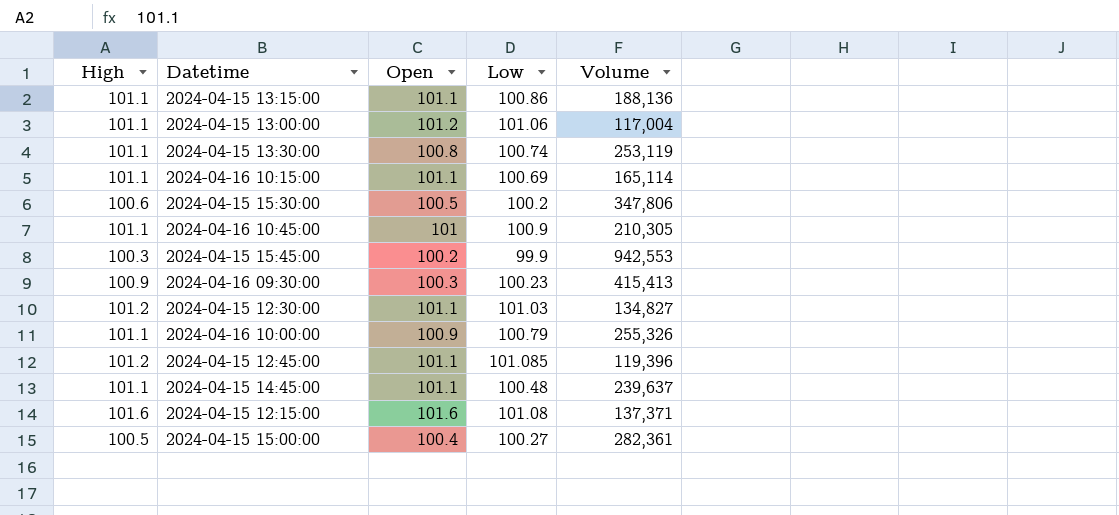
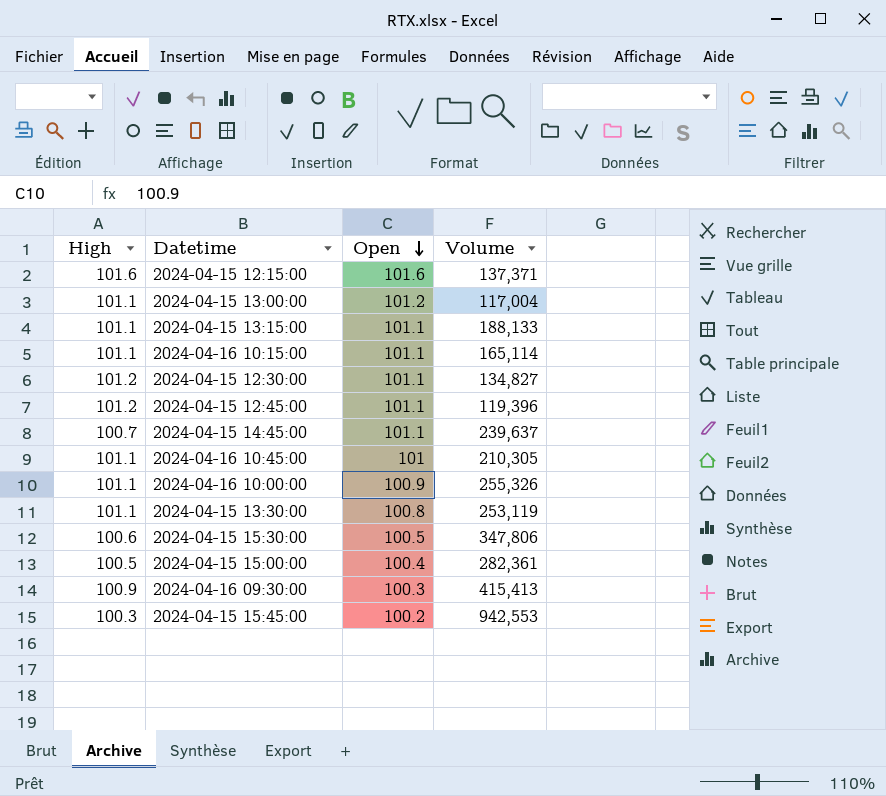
row order: none -> Open descending
column Low | position: 4 -> none
2024-04-15 13:15:00 | Volume: 188,136 -> 188,133
2024-04-15 14:45:00 | High: 101.1 -> 100.7

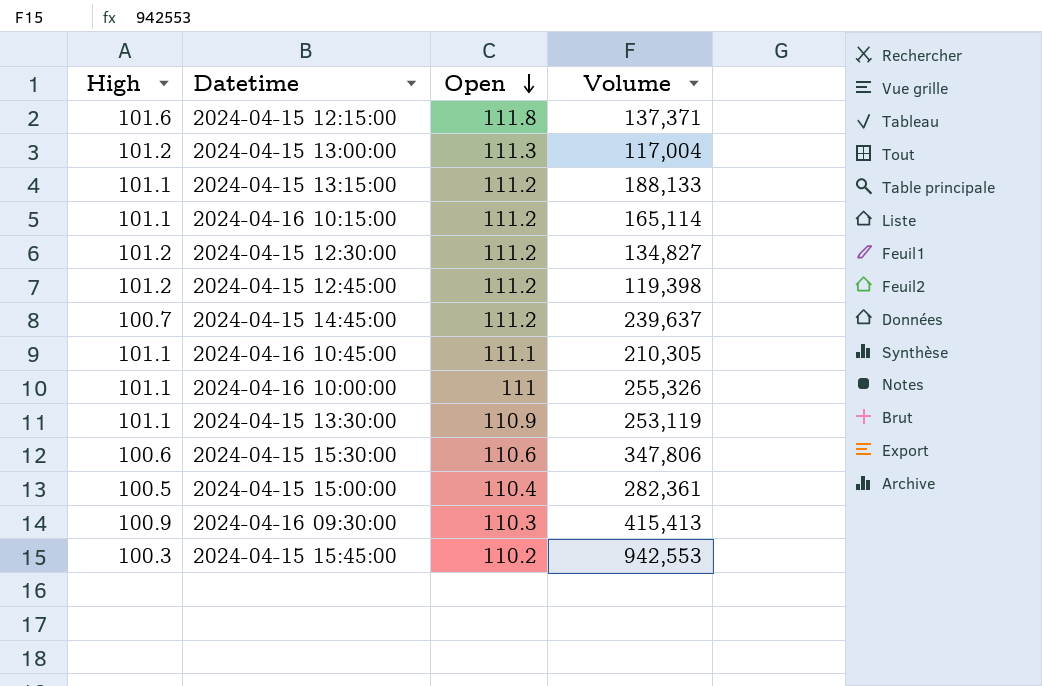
2024-04-15 12:15:00 | Open: 101.6 -> 111.8
2024-04-15 13:00:00 | High: 101.1 -> 101.2
2024-04-15 13:00:00 | Open: 101.2 -> 111.3
2024-04-15 13:15:00 | Open: 101.1 -> 111.2
2024-04-16 10:15:00 | Open: 101.1 -> 111.2
2024-04-15 12:30:00 | Open: 101.1 -> 111.2
2024-04-15 12:45:00 | Open: 101.1 -> 111.2
2024-04-15 12:45:00 | Volume: 119,396 -> 119,398
2024-04-15 14:45:00 | Open: 101.1 -> 111.2
2024-04-16 10:45:00 | Open: 101 -> 111.1
2024-04-16 10:00:00 | Open: 100.9 -> 111
2024-04-15 13:30:00 | Open: 100.8 -> 110.9
2024-04-15 15:30:00 | Open: 100.5 -> 110.6
2024-04-15 15:00:00 | Open: 100.4 -> 110.4
2024-04-16 09:30:00 | Open: 100.3 -> 110.3
2024-04-15 15:45:00 | Open: 100.2 -> 110.2

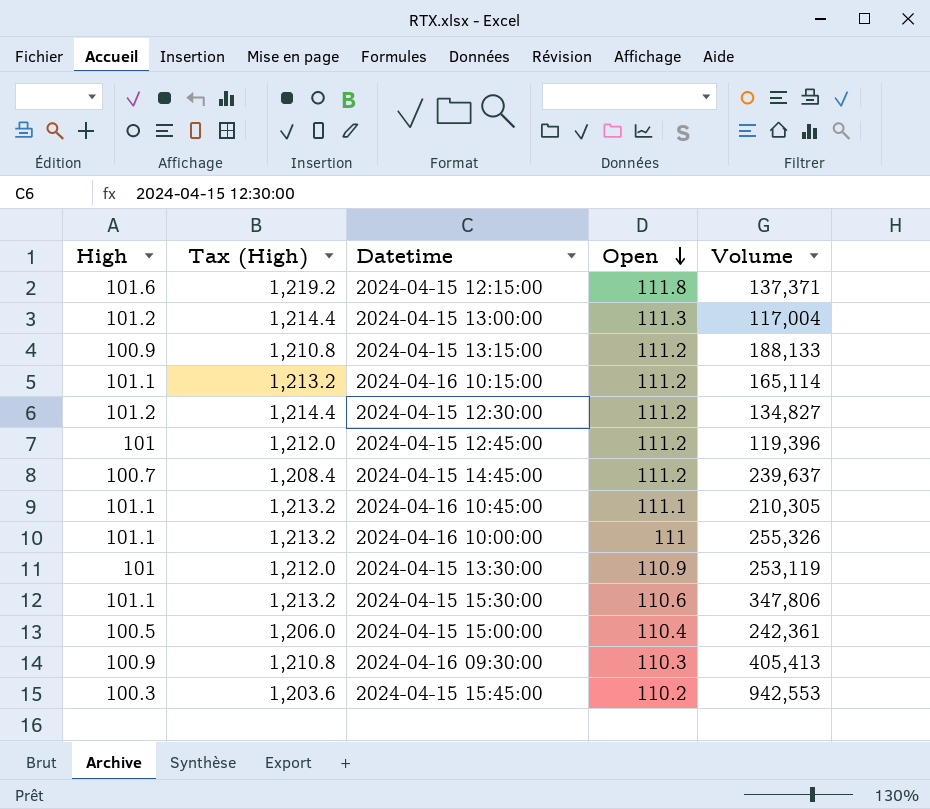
column Tax (High) | formula: none -> [High] * 12
2024-04-15 13:15:00 | High: 101.1 -> 100.9
2024-04-15 12:45:00 | High: 101.2 -> 101
2024-04-15 12:45:00 | Volume: 119,398 -> 119,396
2024-04-15 13:30:00 | High: 101.1 -> 101
2024-04-15 15:30:00 | High: 100.6 -> 101.1
2024-04-15 15:00:00 | Volume: 282,361 -> 242,361
2024-04-16 09:30:00 | Volume: 415,413 -> 405,413

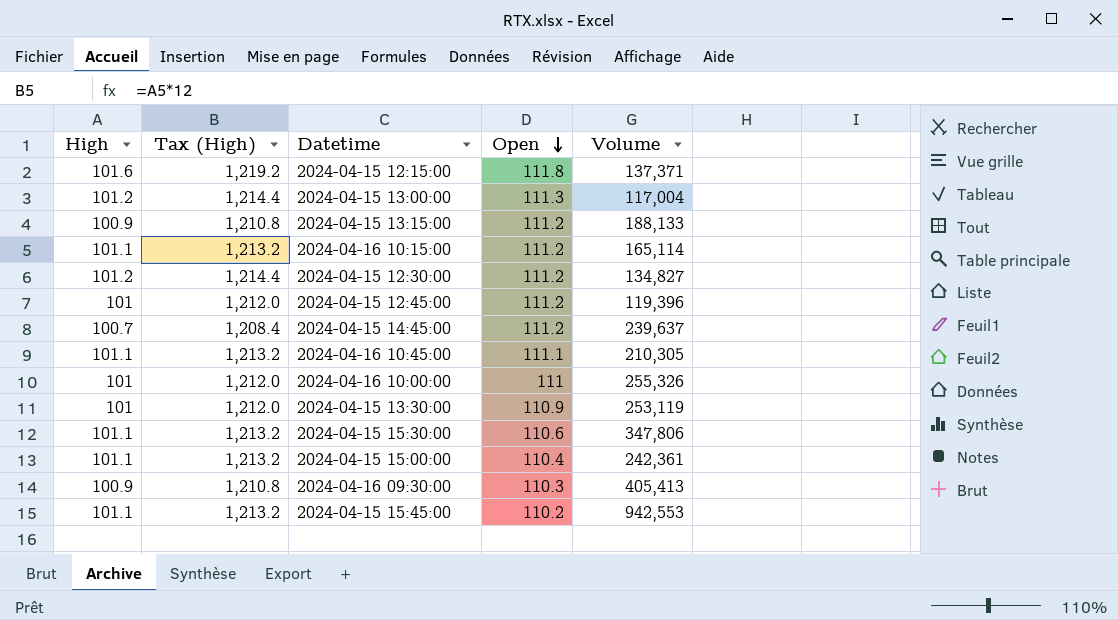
2024-04-16 10:00:00 | High: 101.1 -> 101
2024-04-16 10:00:00 | Tax (High): 1,213.2 -> 1,212.0
2024-04-15 15:00:00 | High: 100.5 -> 101.1
2024-04-15 15:00:00 | Tax (High): 1,206.0 -> 1,213.2
2024-04-15 15:45:00 | High: 100.3 -> 101.1
2024-04-15 15:45:00 | Tax (High): 1,203.6 -> 1,213.2

